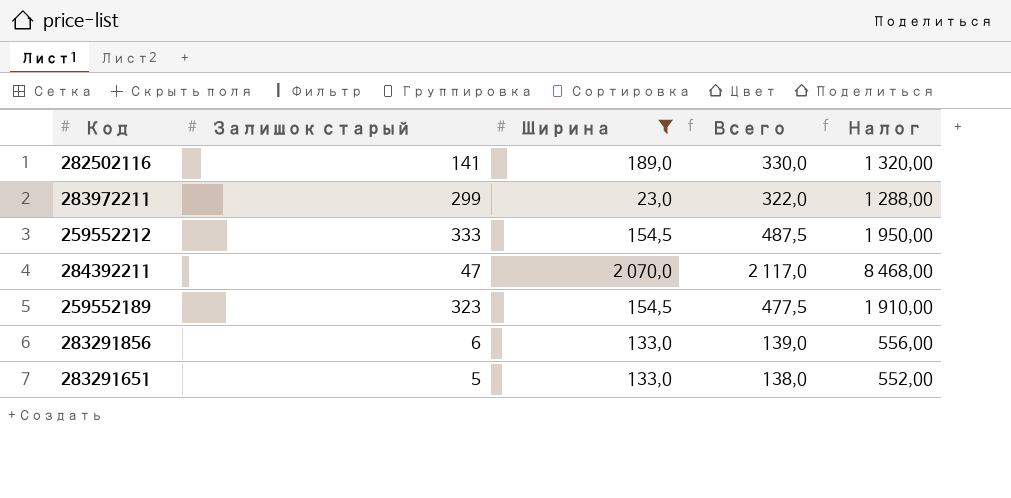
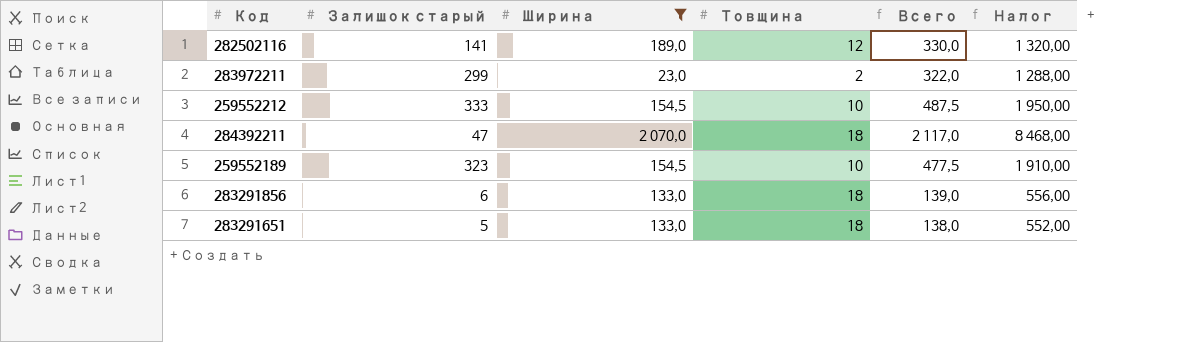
column Товщина | position: none -> 4

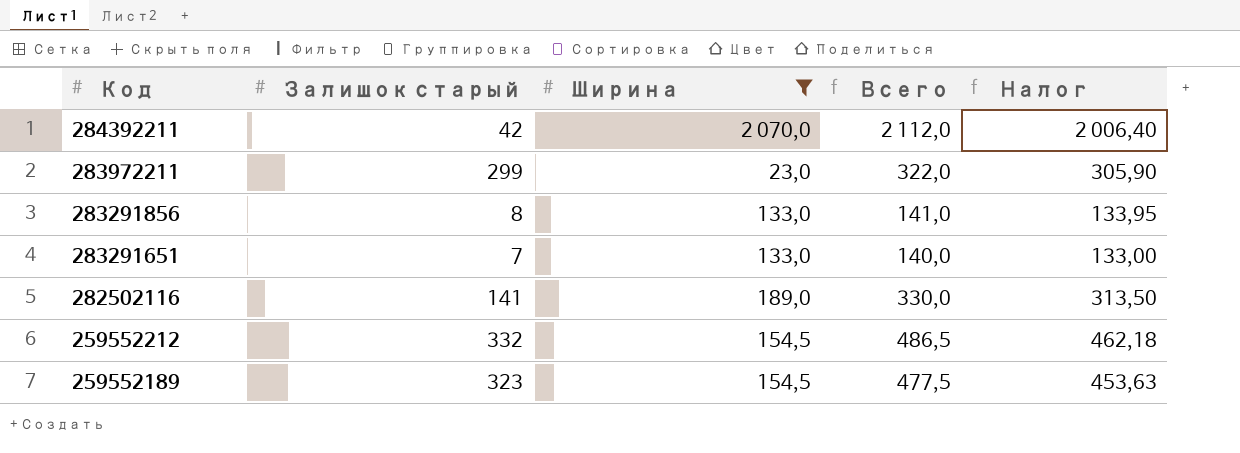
row order: none -> Код descending
column Товщина | position: 4 -> none
column Налог | formula: [Всего] * 4 -> [Всего] * 0,95
284392211 | Залишок старый: 47 -> 42
284392211 | Всего: 2 117,0 -> 2 112,0
283291856 | Залишок старый: 6 -> 8
283291856 | Всего: 139,0 -> 141,0
283291651 | Залишок старый: 5 -> 7
283291651 | Всего: 138,0 -> 140,0
259552212 | Залишок старый: 333 -> 332
259552212 | Всего: 487,5 -> 486,5

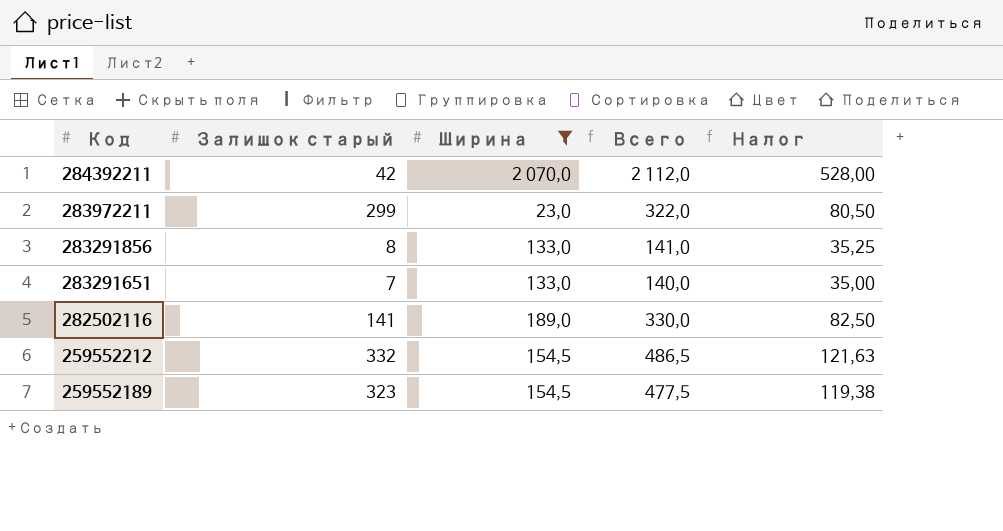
column Налог | formula: [Всего] * 0,95 -> [Всего] * 0,25

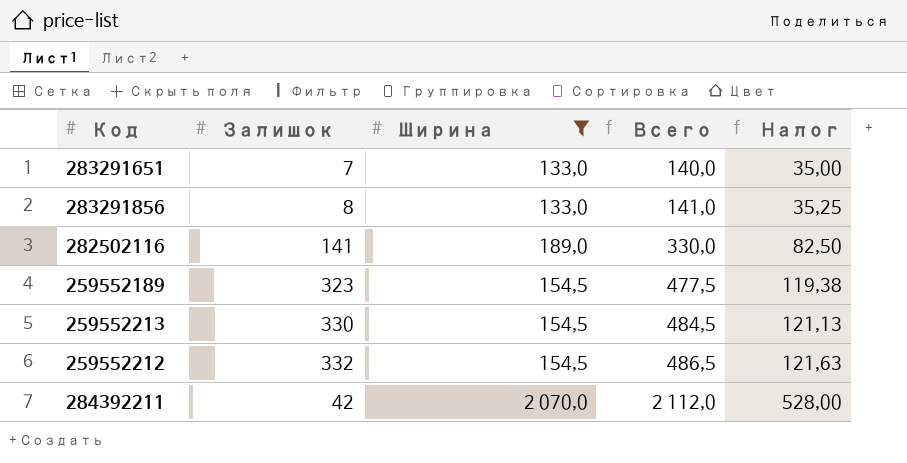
row order: Код descending -> Всего ascending
column name: Залишок старый -> Залишок
row 283972211: 299 | 23,0 | 322,0 | 80,50 -> none
row 259552213: none -> 330 | 154,5 | 484,5 | 121,13

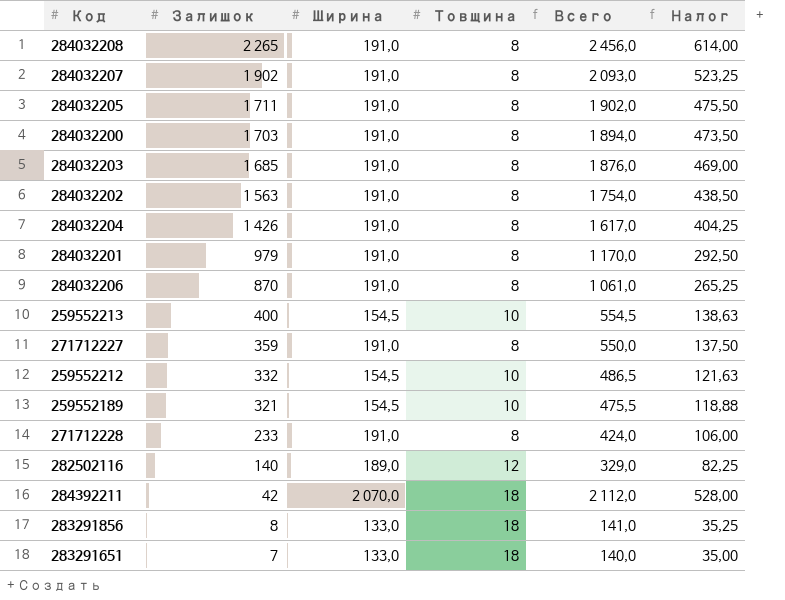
filter: Ширина != 191,0 -> none
row order: Всего ascending -> Залишок descending
column Товщина | position: none -> 4
259552213 | Залишок: 330 -> 400
259552213 | Всего: 484,5 -> 554,5
259552213 | Налог: 121,13 -> 138,63
259552189 | Залишок: 323 -> 321
259552189 | Всего: 477,5 -> 475,5
259552189 | Налог: 119,38 -> 118,88
282502116 | Залишок: 141 -> 140
282502116 | Всего: 330,0 -> 329,0
282502116 | Налог: 82,50 -> 82,25

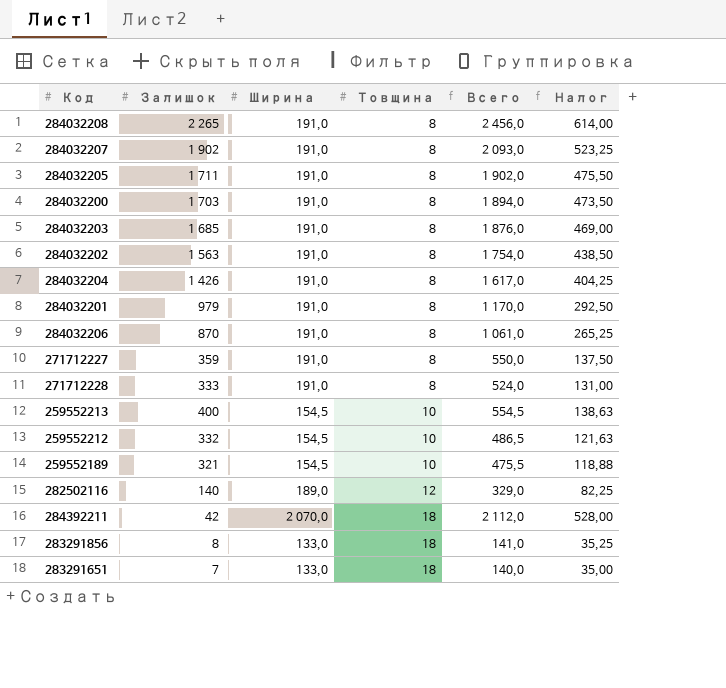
row order: Залишок descending -> Товщина ascending
271712228 | Залишок: 233 -> 333
271712228 | Всего: 424,0 -> 524,0
271712228 | Налог: 106,00 -> 131,00

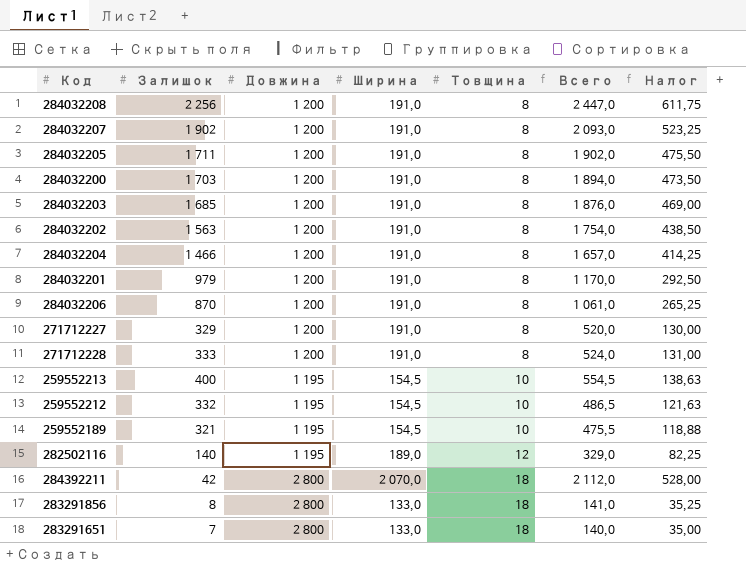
column Довжина | position: none -> 3
284032208 | Залишок: 2 265 -> 2 256
284032208 | Всего: 2 456,0 -> 2 447,0
284032208 | Налог: 614,00 -> 611,75
284032204 | Залишок: 1 426 -> 1 466
284032204 | Всего: 1 617,0 -> 1 657,0
284032204 | Налог: 404,25 -> 414,25
271712227 | Залишок: 359 -> 329
271712227 | Всего: 550,0 -> 520,0
271712227 | Налог: 137,50 -> 130,00

